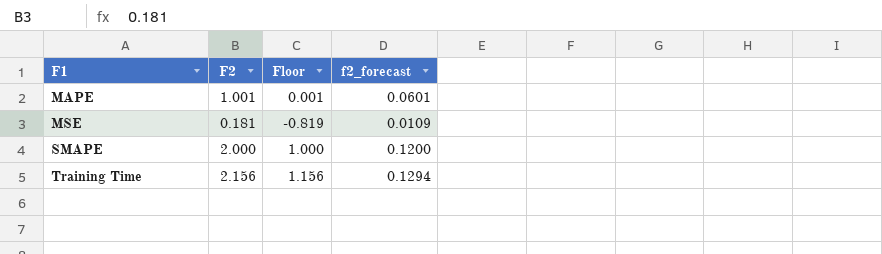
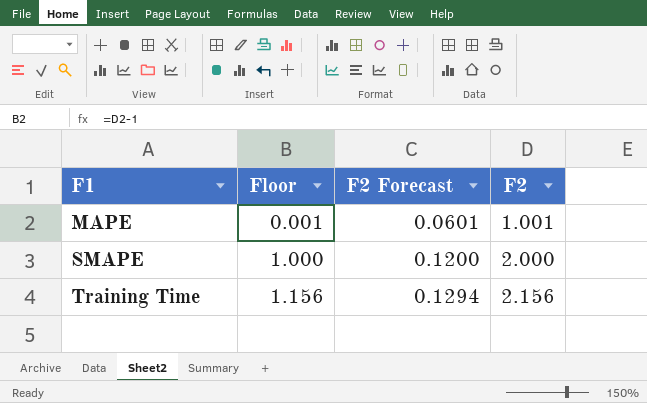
column name: f2_forecast -> F2 Forecast
column F2 | position: 2 -> 4
row MSE: 0.181 | -0.819 | 0.0109 -> none

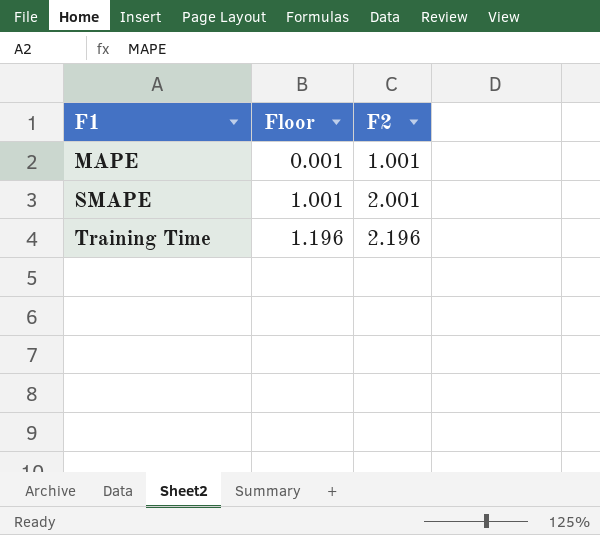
column F2 Forecast | formula: [F2] * 0.06 -> none
SMAPE | Floor: 1.000 -> 1.001
SMAPE | F2: 2.000 -> 2.001
Training Time | Floor: 1.156 -> 1.196
Training Time | F2: 2.156 -> 2.196

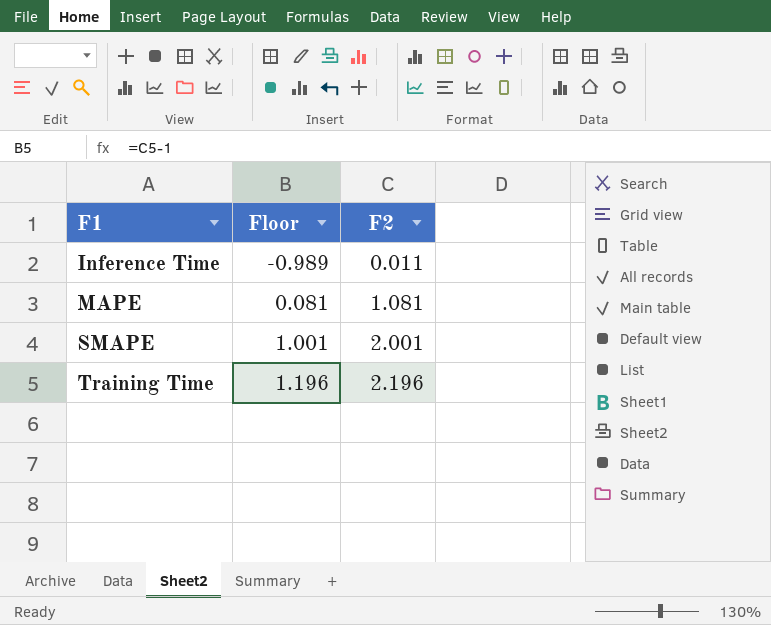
row Inference Time: none -> -0.989 | 0.011
MAPE | Floor: 0.001 -> 0.081
MAPE | F2: 1.001 -> 1.081

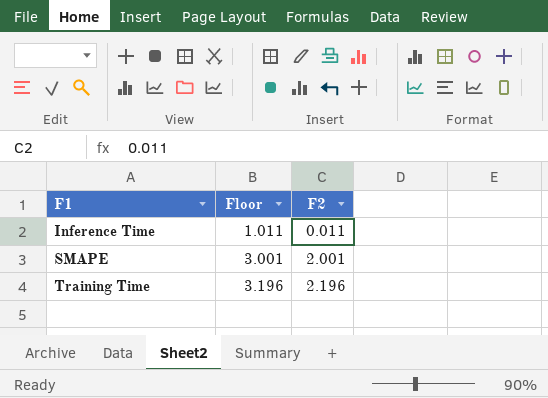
column Floor | formula: [F2] - 1 -> [F2] + 1
row MAPE: 0.081 | 1.081 -> none

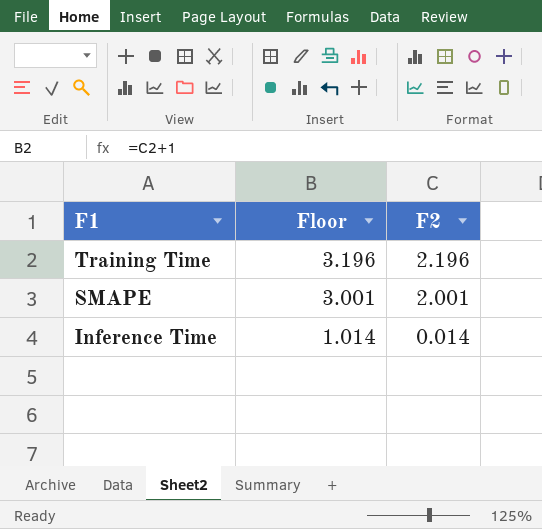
row order: F1 ascending -> F1 descending
Inference Time | Floor: 1.011 -> 1.014
Inference Time | F2: 0.011 -> 0.014

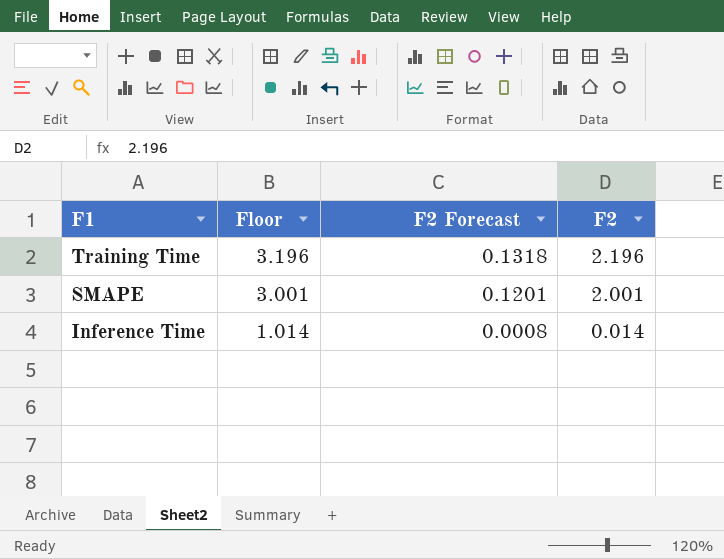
column F2 Forecast | formula: none -> [F2] * 0.06

